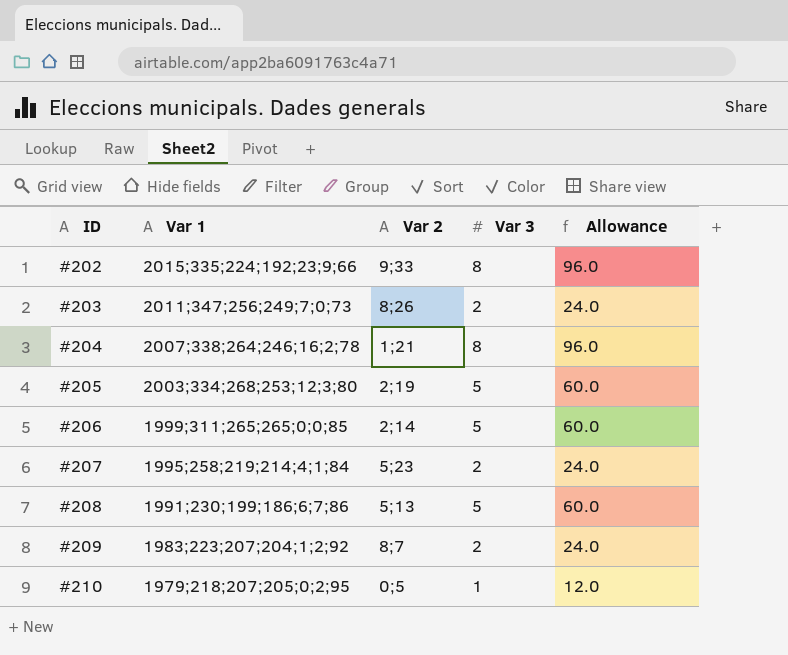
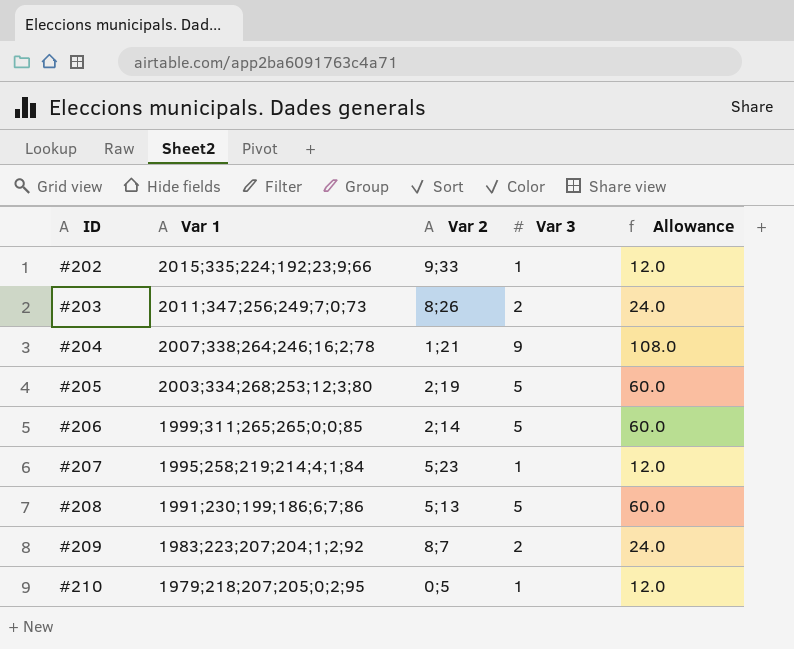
#202 | Var 3: 8 -> 1
#202 | Allowance: 96.0 -> 12.0
#204 | Var 3: 8 -> 9
#204 | Allowance: 96.0 -> 108.0
#207 | Var 3: 2 -> 1
#207 | Allowance: 24.0 -> 12.0

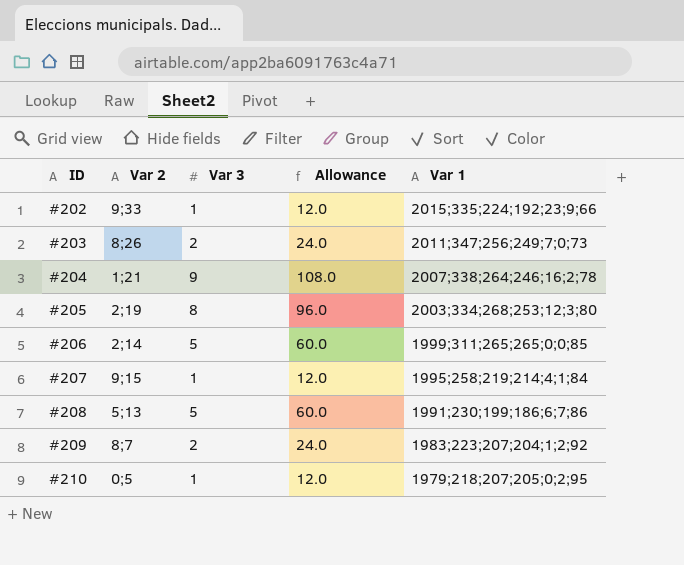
column Var 1 | position: 2 -> 5
#205 | Var 3: 5 -> 8
#205 | Allowance: 60.0 -> 96.0
#207 | Var 2: 5;23 -> 9;15

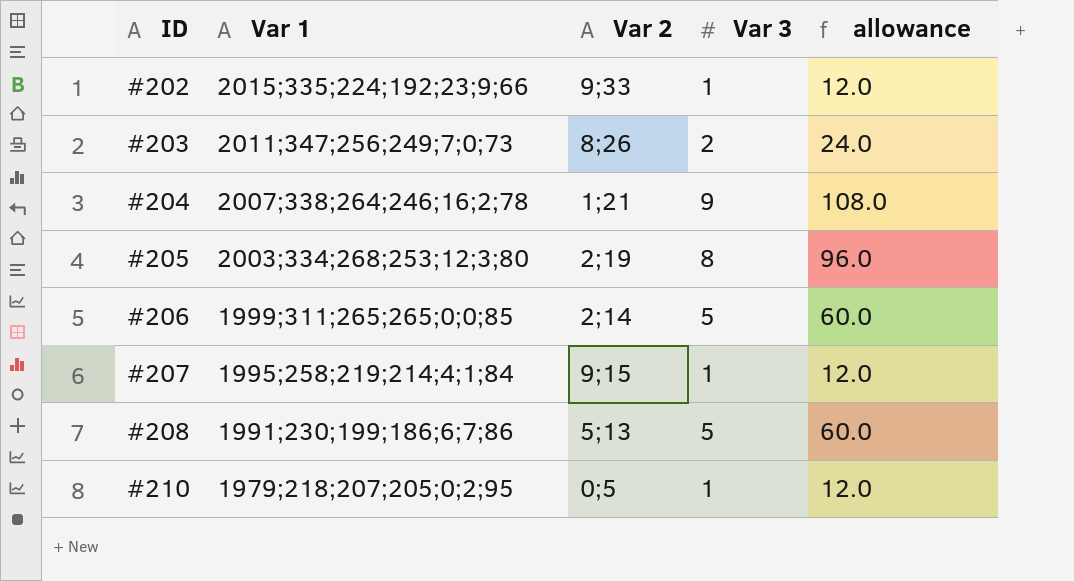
column Var 1 | position: 5 -> 2
column name: Allowance -> allowance
row #209: 8;7 | 2 | 24.0 | 1983;223;207;204;1;2;92 -> none

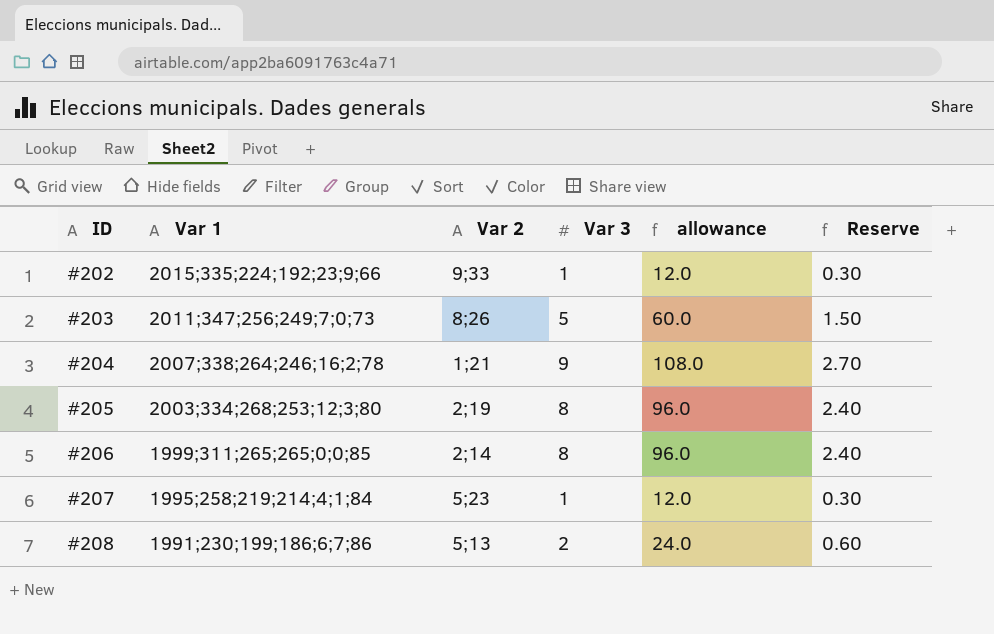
column Reserve | formula: none -> [Var 3] * 0.3
row #210: 1979;218;207;205;0;2;95 | 0;5 | 1 | 12.0 -> none
#203 | Var 3: 2 -> 5
#203 | allowance: 24.0 -> 60.0
#206 | Var 3: 5 -> 8
#206 | allowance: 60.0 -> 96.0
#207 | Var 2: 9;15 -> 5;23
#208 | Var 3: 5 -> 2
#208 | allowance: 60.0 -> 24.0

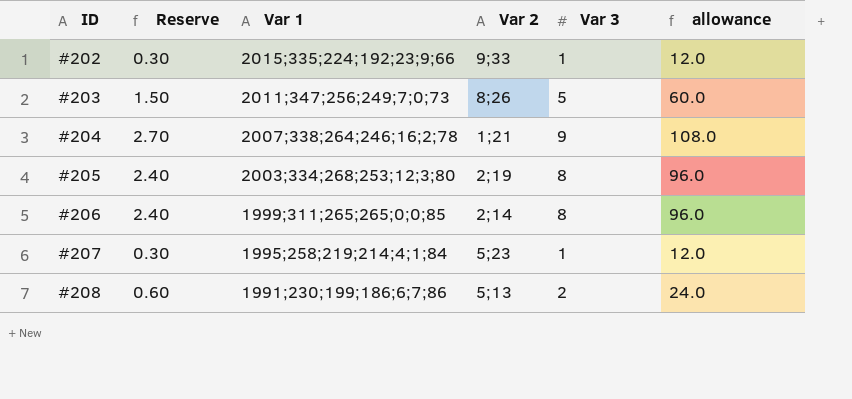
column Reserve | position: 6 -> 2

